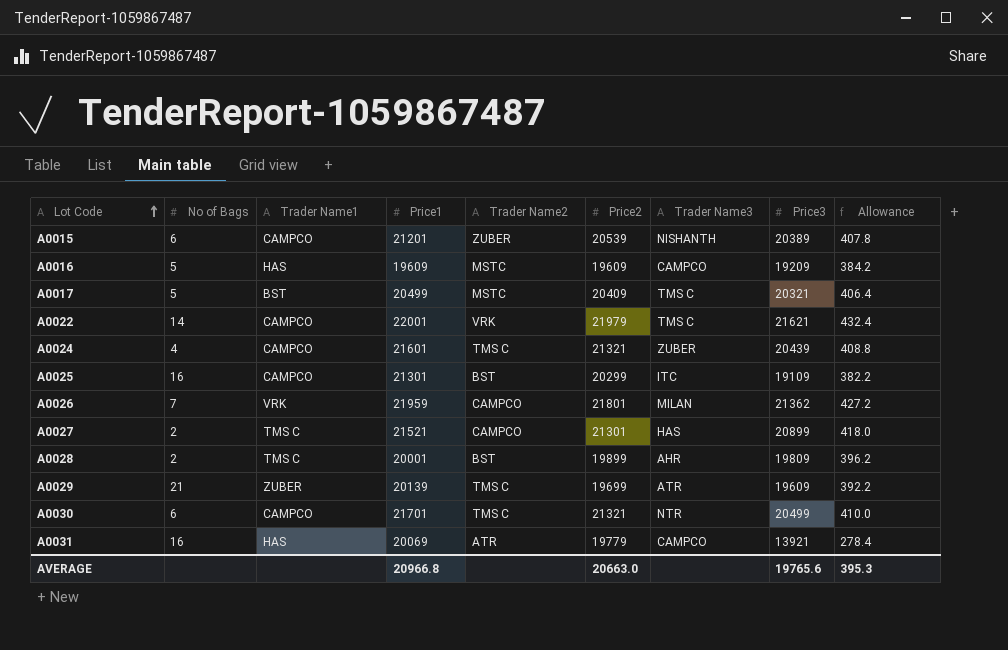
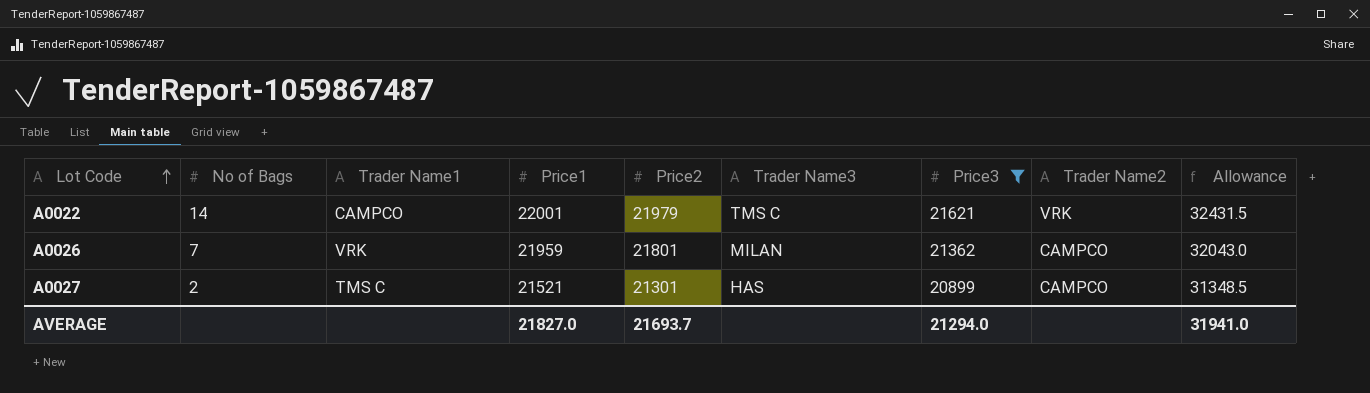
filter: none -> Price3 >= 20899
column Trader Name2 | position: 5 -> 8
column Allowance | formula: [Price3] * 0.02 -> [Price3] * 1.5
AVERAGE | Price1: 20966.8 -> 21827.0
AVERAGE | Price2: 20663.0 -> 21693.7
AVERAGE | Price3: 19765.6 -> 21294.0
AVERAGE | Allowance: 395.3 -> 31941.0

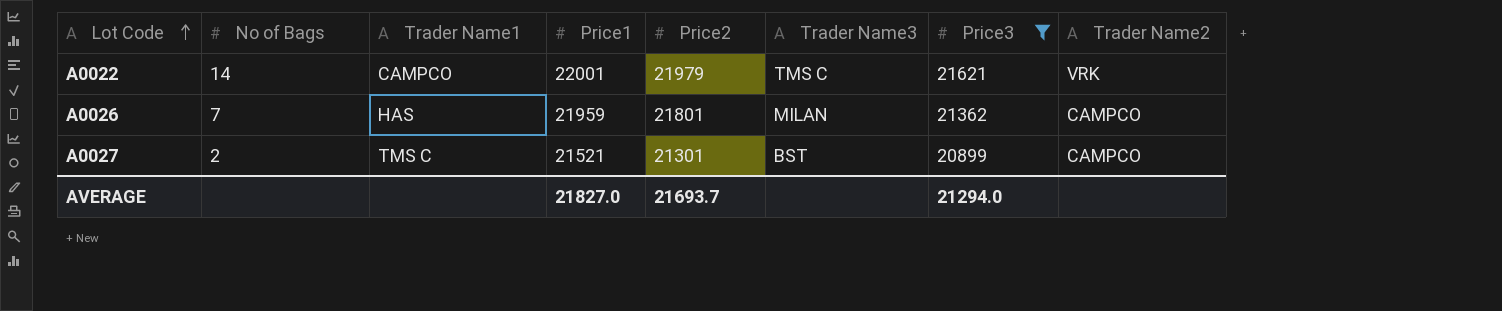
column Allowance | formula: [Price3] * 1.5 -> none
A0026 | Trader Name1: VRK -> HAS
A0027 | Trader Name3: HAS -> BST

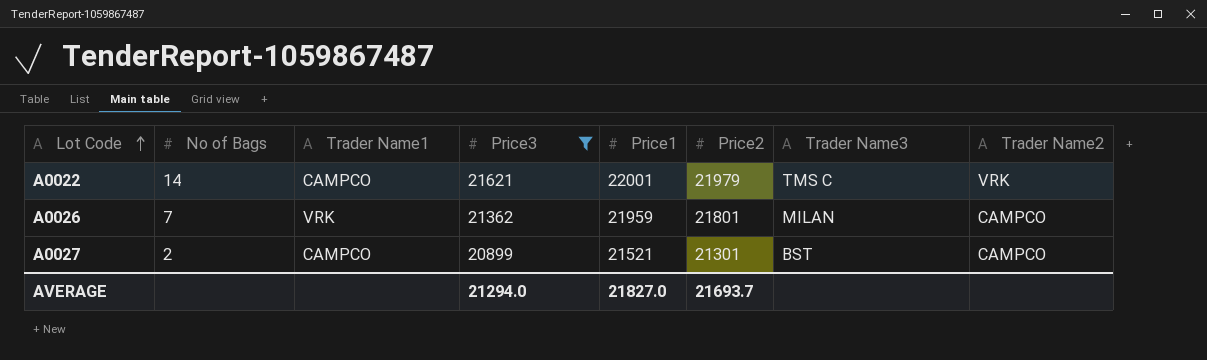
column Price3 | position: 7 -> 4
A0026 | Trader Name1: HAS -> VRK
A0027 | Trader Name1: TMS C -> CAMPCO

